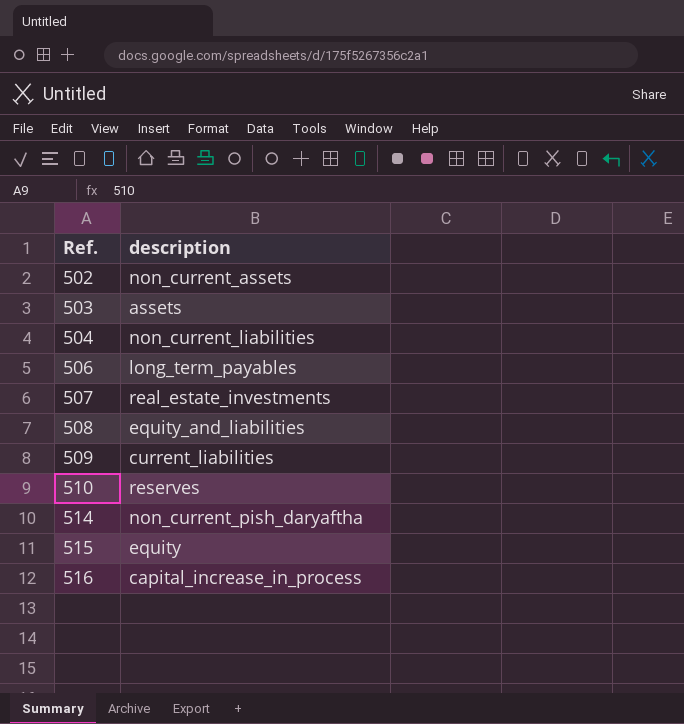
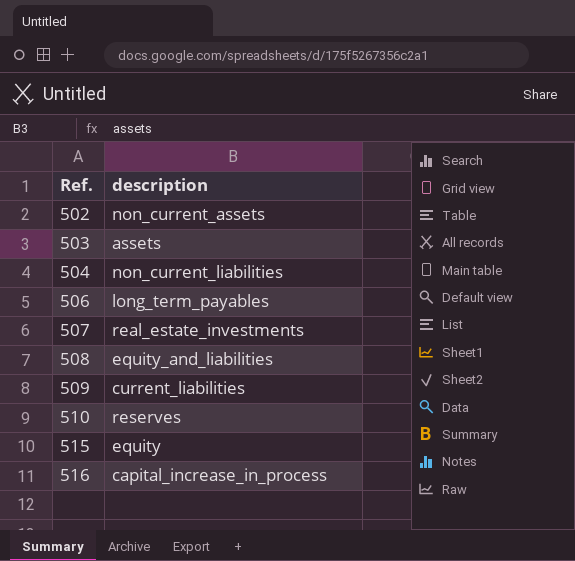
row 514: non_current_pish_daryaftha -> none

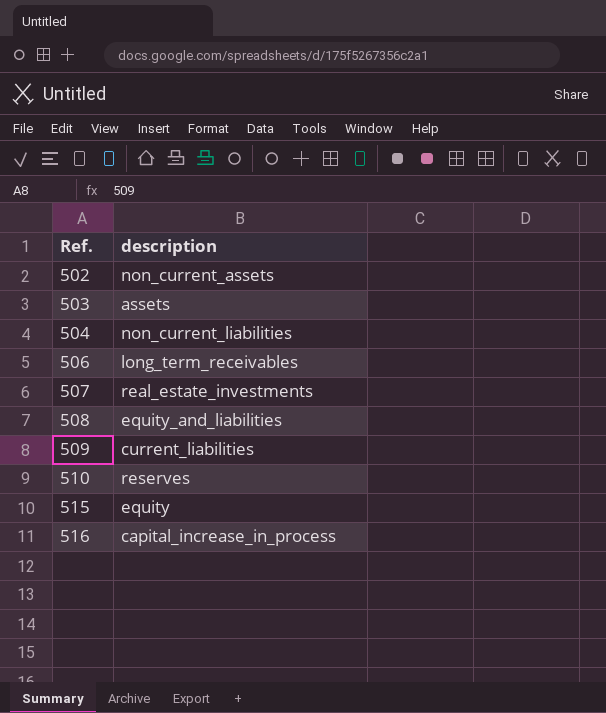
506 | description: long_term_payables -> long_term_receivables

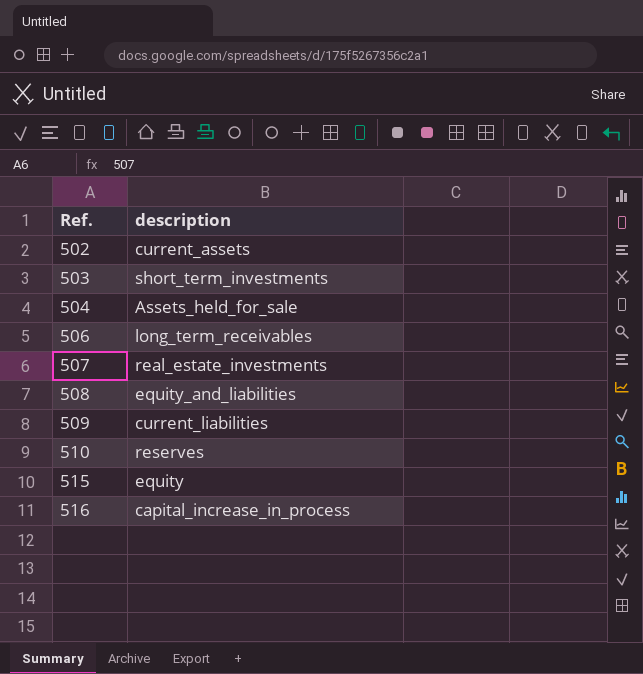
502 | description: non_current_assets -> current_assets
503 | description: assets -> short_term_investments
504 | description: non_current_liabilities -> Assets_held_for_sale

